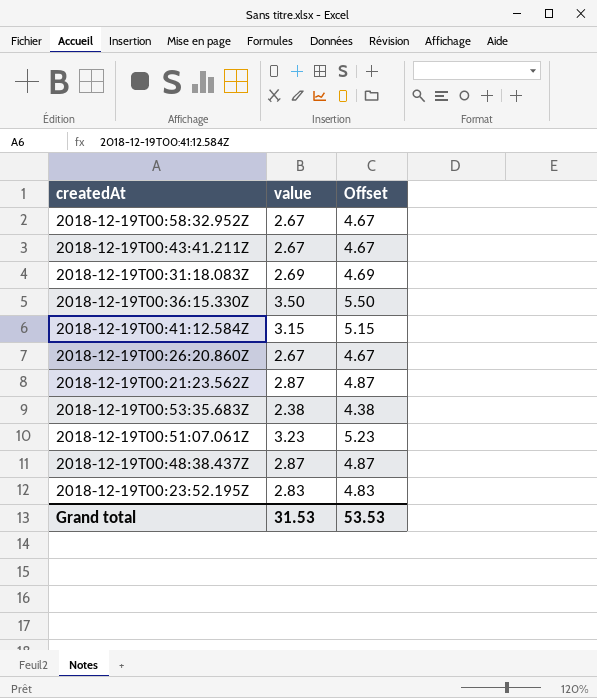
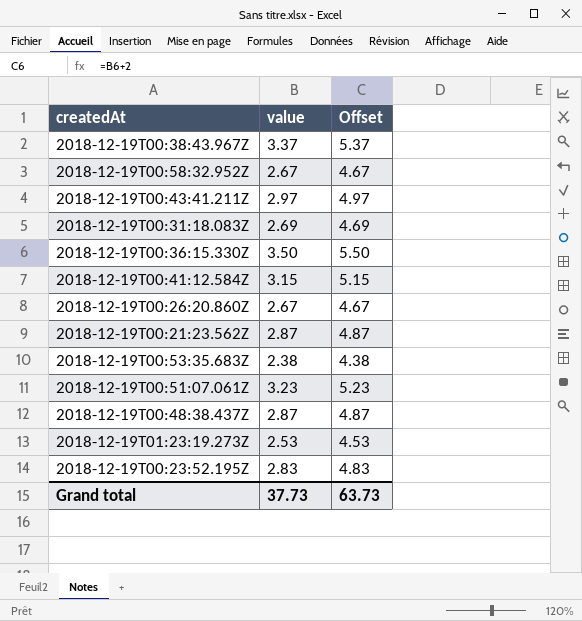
row 2018-12-19T00:38:43.967Z: none -> 3.37 | 5.37
2018-12-19T00:43:41.211Z | value: 2.67 -> 2.97
2018-12-19T00:43:41.211Z | Offset: 4.67 -> 4.97
row 2018-12-19T01:23:19.273Z: none -> 2.53 | 4.53
Grand total | value: 31.53 -> 37.73
Grand total | Offset: 53.53 -> 63.73

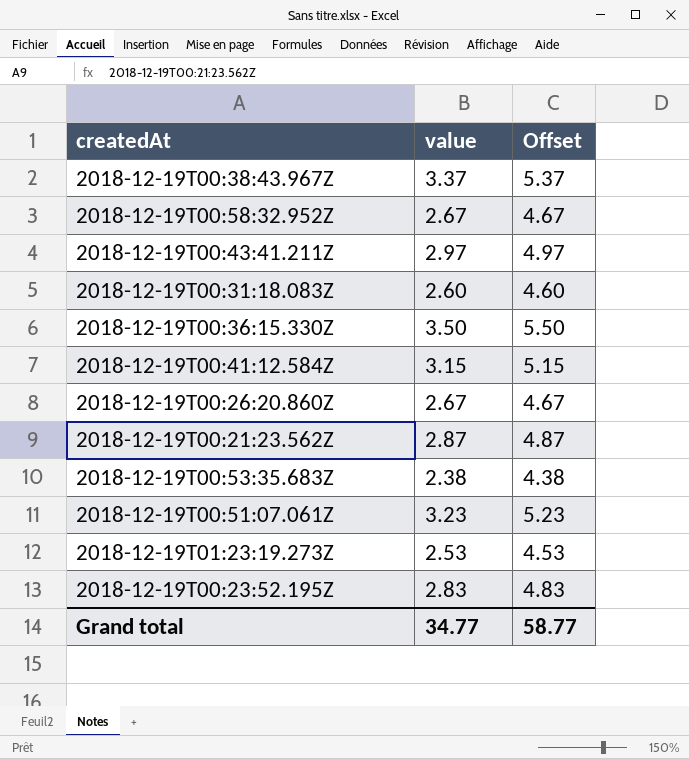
row 2018-12-19T00:48:38.437Z: 2.87 | 4.87 -> none
2018-12-19T00:31:18.083Z | value: 2.69 -> 2.60
2018-12-19T00:31:18.083Z | Offset: 4.69 -> 4.60
Grand total | value: 37.73 -> 34.77
Grand total | Offset: 63.73 -> 58.77

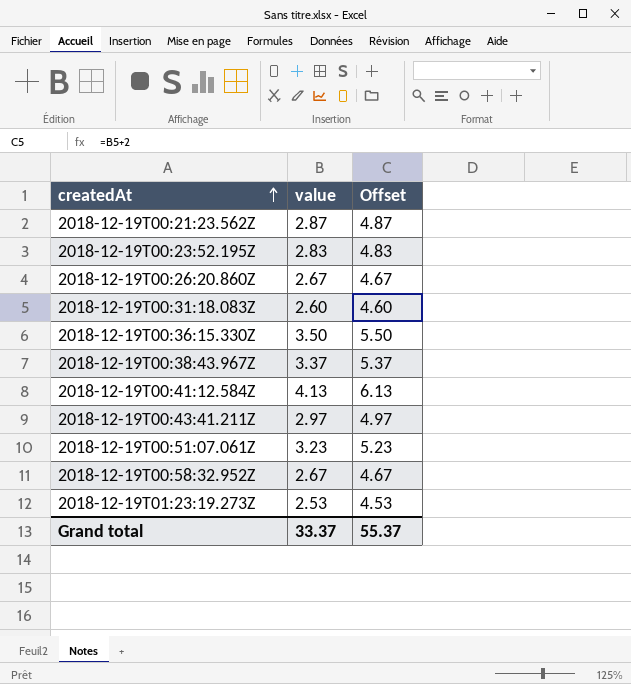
row order: none -> createdAt ascending
row 2018-12-19T00:53:35.683Z: 2.38 | 4.38 -> none
2018-12-19T00:41:12.584Z | value: 3.15 -> 4.13
2018-12-19T00:41:12.584Z | Offset: 5.15 -> 6.13
Grand total | value: 34.77 -> 33.37
Grand total | Offset: 58.77 -> 55.37

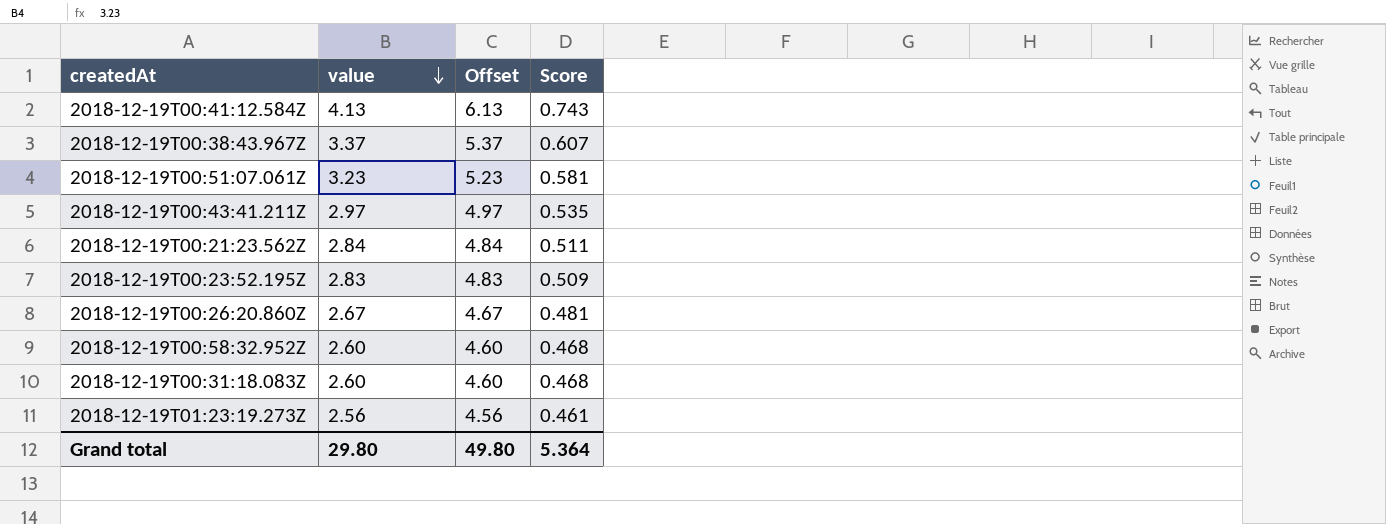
row order: createdAt ascending -> value descending
column Score | formula: none -> [value] * 0.18
row 2018-12-19T00:36:15.330Z: 3.50 | 5.50 -> none
2018-12-19T00:21:23.562Z | value: 2.87 -> 2.84
2018-12-19T00:21:23.562Z | Offset: 4.87 -> 4.84
2018-12-19T00:58:32.952Z | value: 2.67 -> 2.60
2018-12-19T00:58:32.952Z | Offset: 4.67 -> 4.60
2018-12-19T01:23:19.273Z | value: 2.53 -> 2.56
2018-12-19T01:23:19.273Z | Offset: 4.53 -> 4.56
Grand total | value: 33.37 -> 29.80
Grand total | Offset: 55.37 -> 49.80

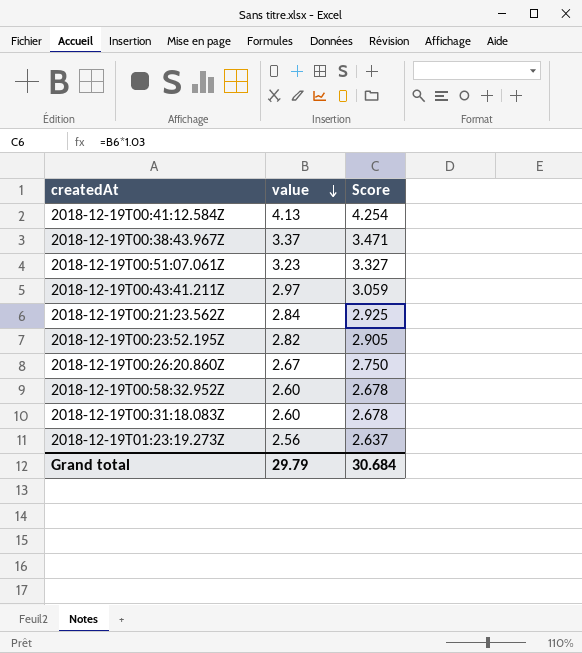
column Offset | formula: [value] + 2 -> none
column Score | formula: [value] * 0.18 -> [value] * 1.03
2018-12-19T00:23:52.195Z | value: 2.83 -> 2.82
Grand total | value: 29.80 -> 29.79
Grand total | Score: 5.364 -> 30.684

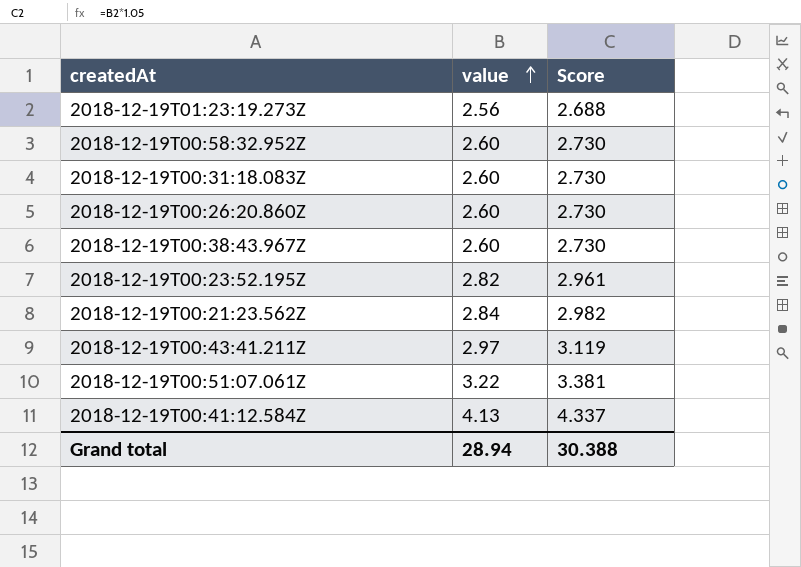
row order: value descending -> value ascending
column Score | formula: [value] * 1.03 -> [value] * 1.05
2018-12-19T00:26:20.860Z | value: 2.67 -> 2.60
2018-12-19T00:38:43.967Z | value: 3.37 -> 2.60
2018-12-19T00:51:07.061Z | value: 3.23 -> 3.22
Grand total | value: 29.79 -> 28.94
Grand total | Score: 30.684 -> 30.388

